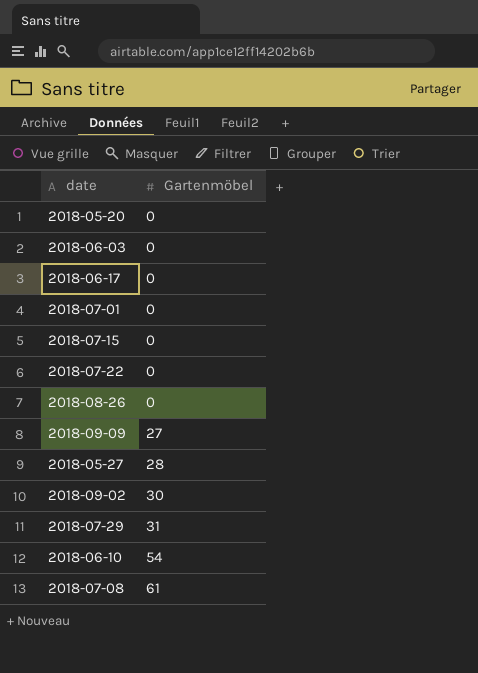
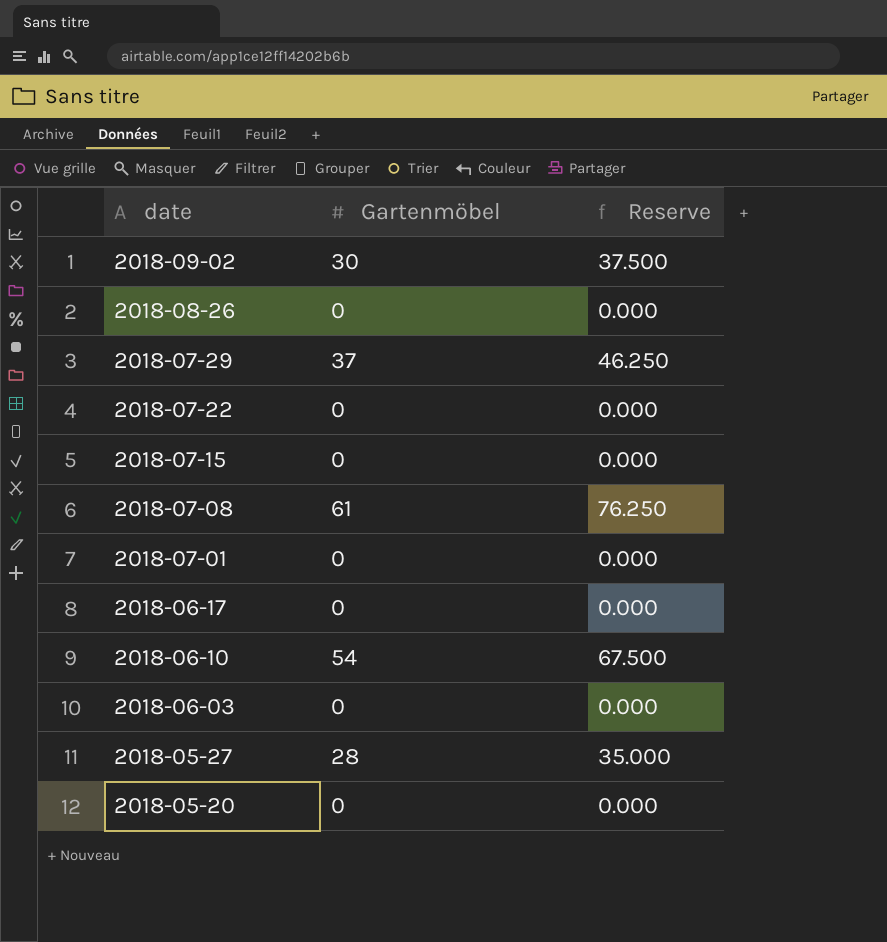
row order: Gartenmöbel ascending -> date descending
column Reserve | formula: none -> [Gartenmöbel] * 1.25
row 2018-09-09: 27 -> none
2018-07-29 | Gartenmöbel: 31 -> 37

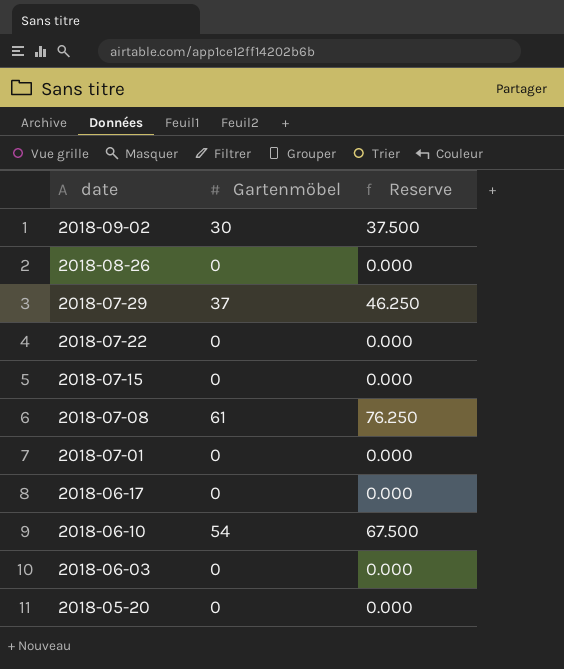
row 2018-05-27: 28 | 35.000 -> none

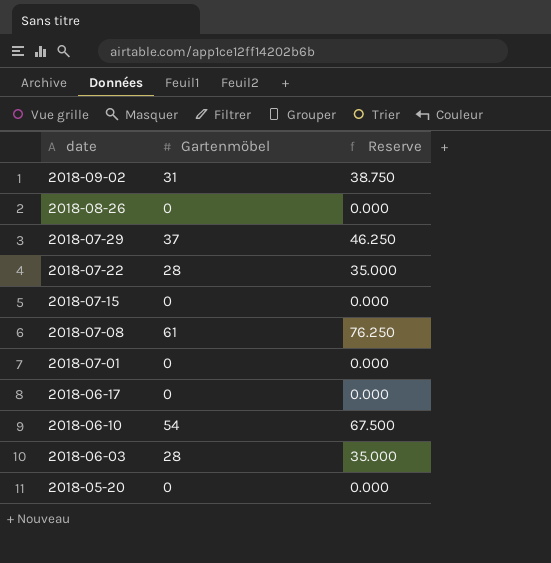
2018-09-02 | Gartenmöbel: 30 -> 31
2018-09-02 | Reserve: 37.500 -> 38.750
2018-07-22 | Gartenmöbel: 0 -> 28
2018-07-22 | Reserve: 0.000 -> 35.000
2018-06-03 | Gartenmöbel: 0 -> 28
2018-06-03 | Reserve: 0.000 -> 35.000

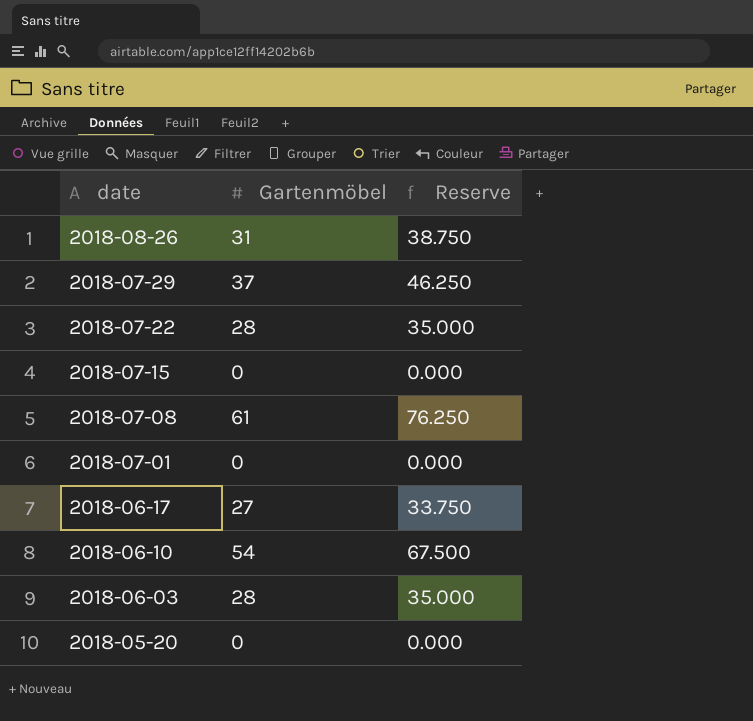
row 2018-09-02: 31 | 38.750 -> none
2018-08-26 | Gartenmöbel: 0 -> 31
2018-08-26 | Reserve: 0.000 -> 38.750
2018-06-17 | Gartenmöbel: 0 -> 27
2018-06-17 | Reserve: 0.000 -> 33.750

